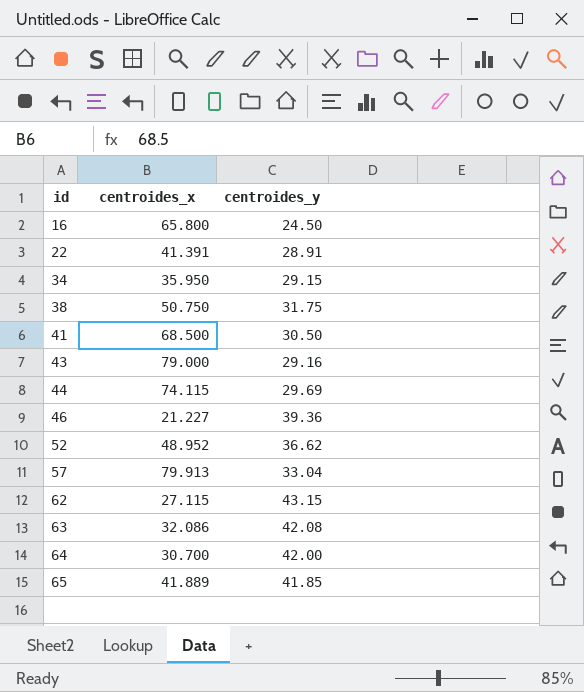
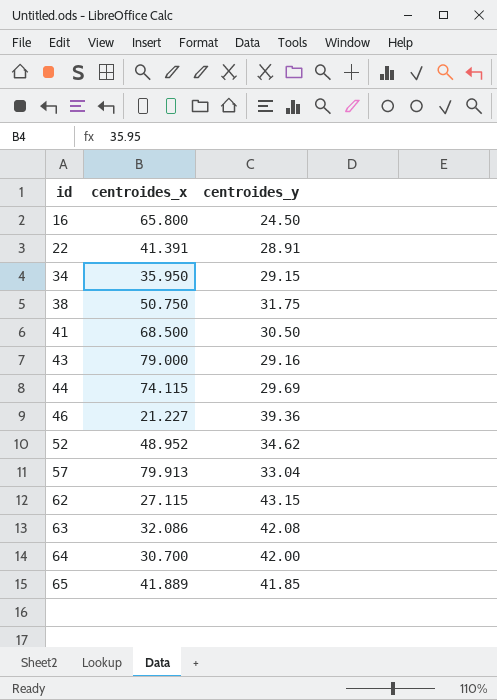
52 | centroides_y: 36.62 -> 34.62

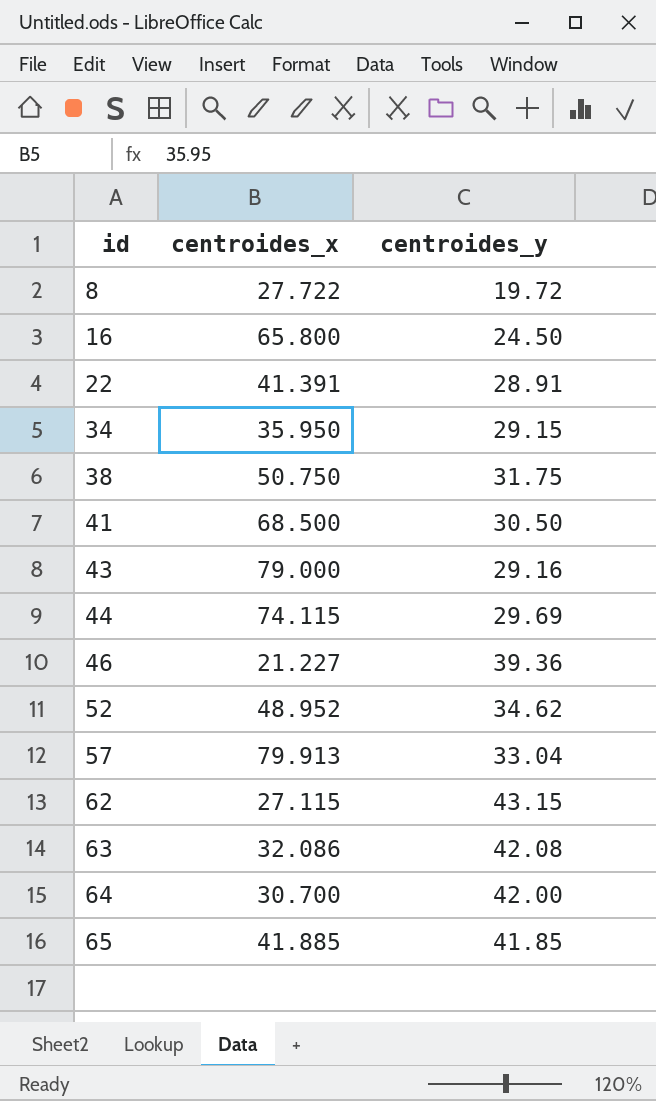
row 8: none -> 27.722 | 19.72
65 | centroides_x: 41.889 -> 41.885

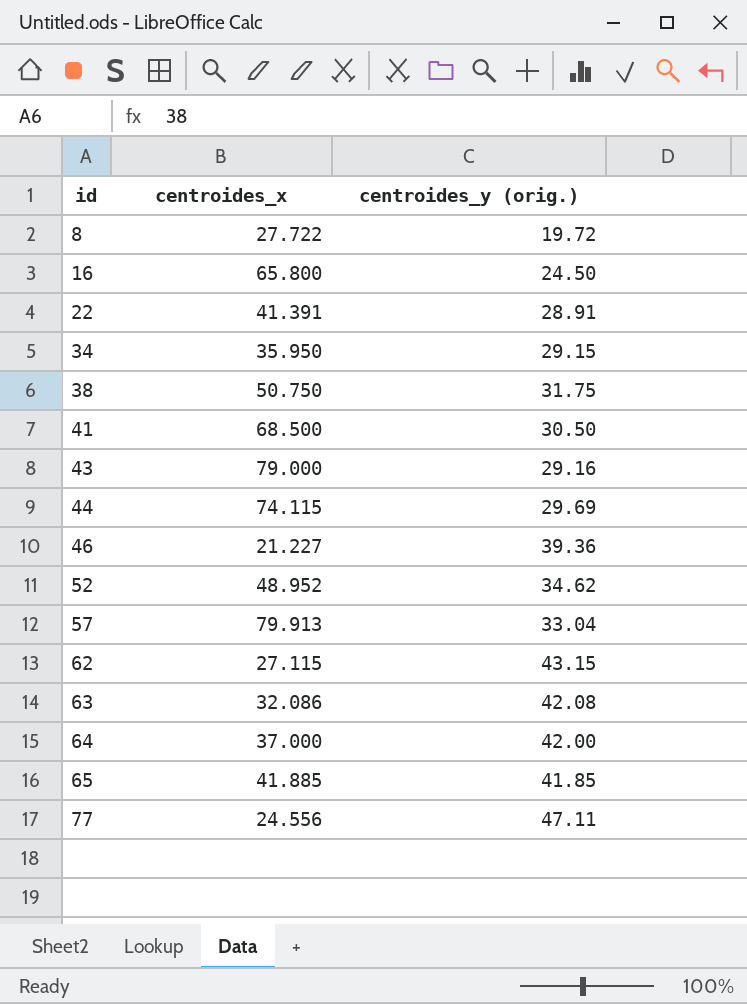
column name: centroides_y -> centroides_y (orig.)
64 | centroides_x: 30.700 -> 37.000
row 77: none -> 24.556 | 47.11

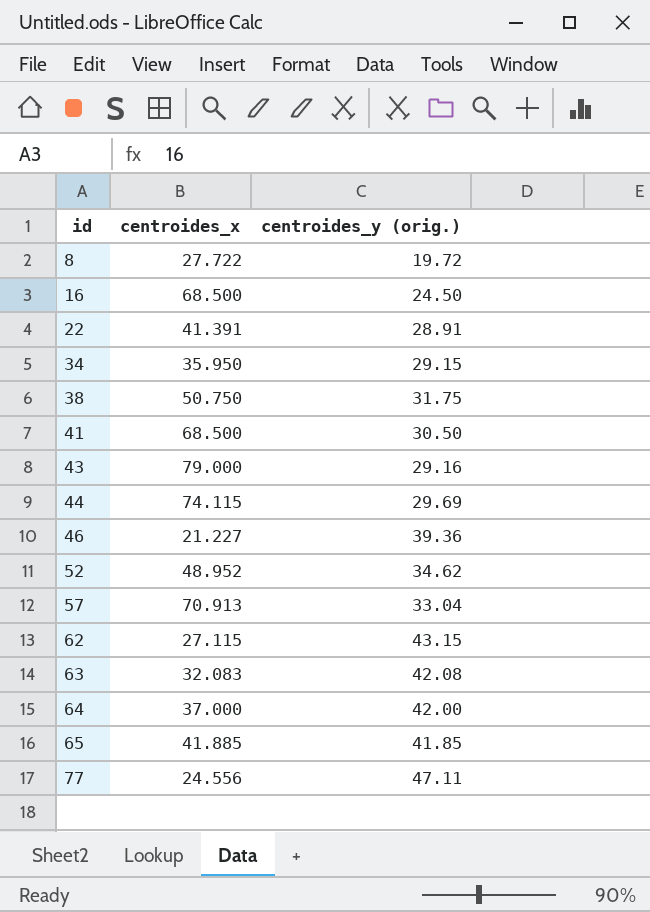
16 | centroides_x: 65.800 -> 68.500
57 | centroides_x: 79.913 -> 70.913
63 | centroides_x: 32.086 -> 32.083

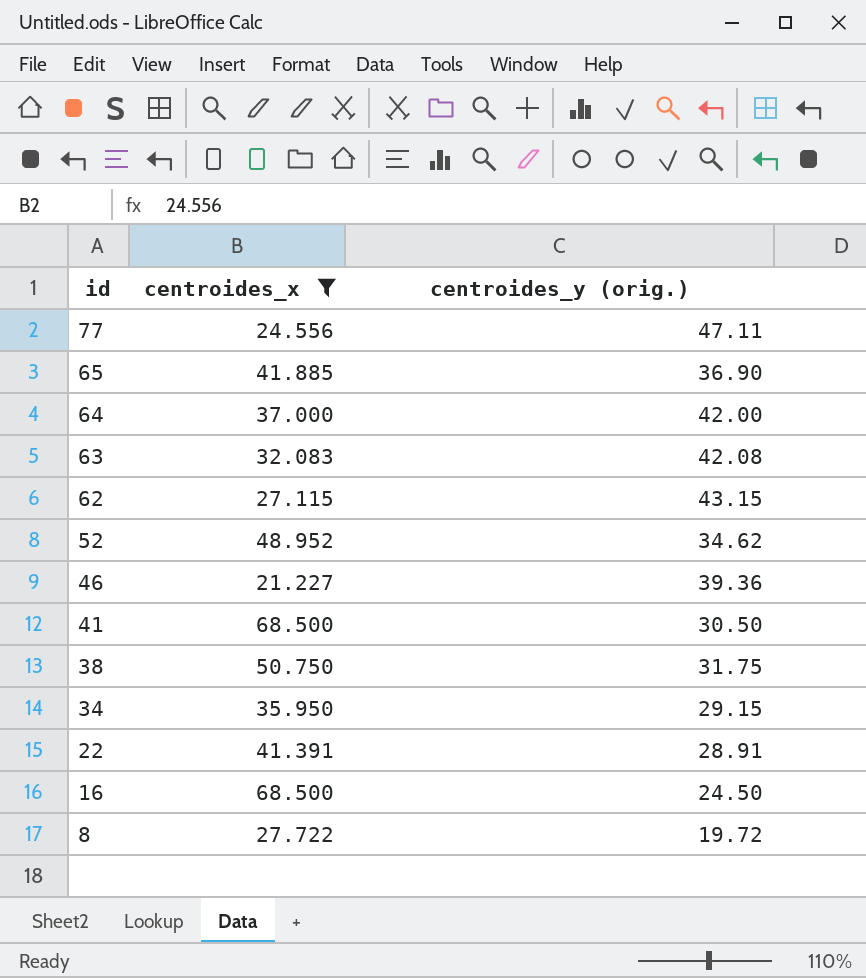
filter: none -> centroides_x <= 68.500
row order: id ascending -> id descending
65 | centroides_y (orig.): 41.85 -> 36.90

